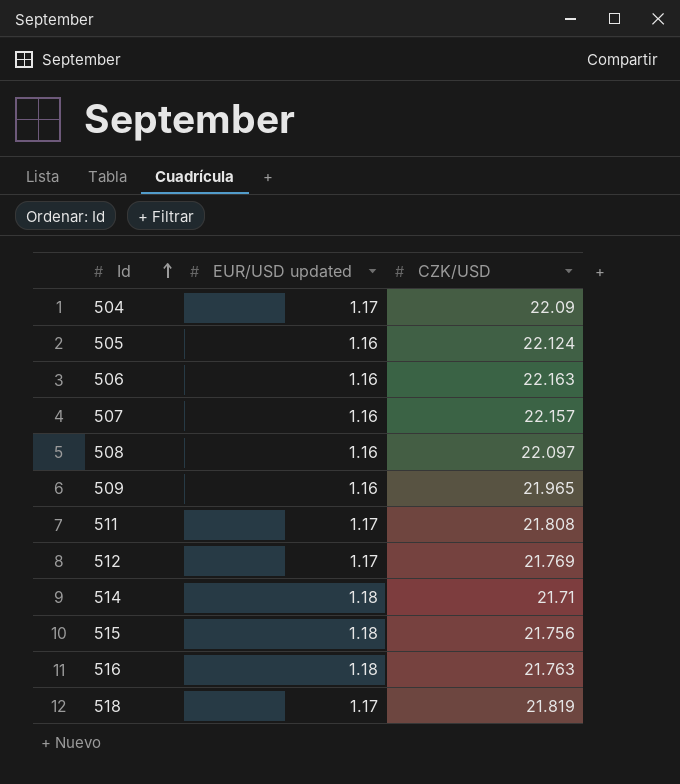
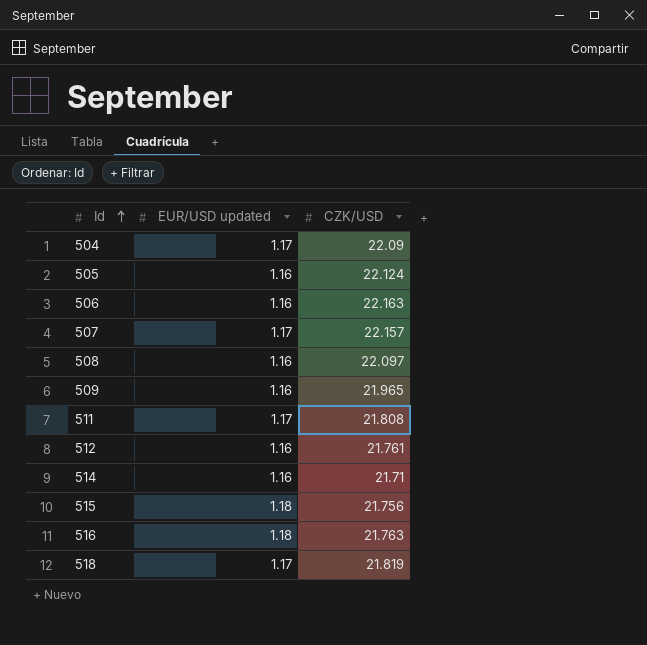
507 | EUR/USD updated: 1.16 -> 1.17
512 | EUR/USD updated: 1.17 -> 1.16
512 | CZK/USD: 21.769 -> 21.761
514 | EUR/USD updated: 1.18 -> 1.16

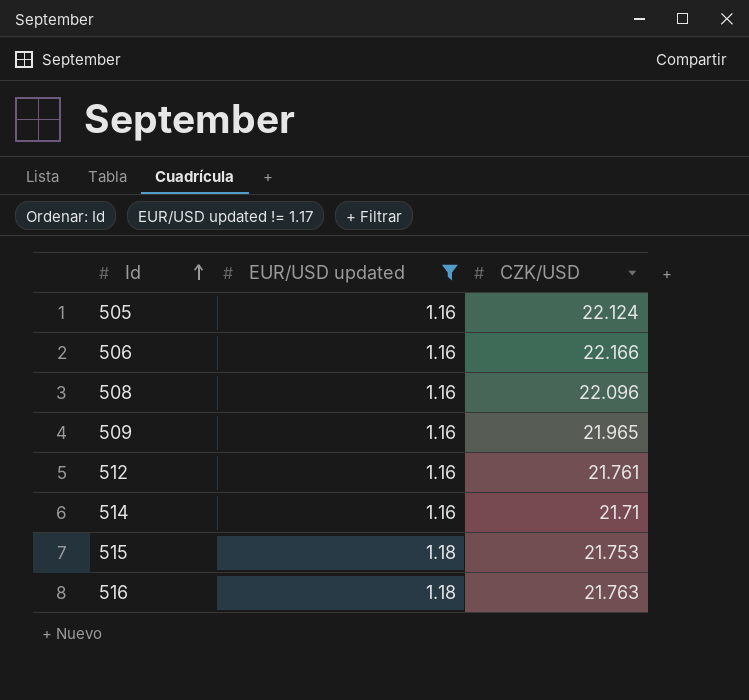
filter: none -> EUR/USD updated != 1.17
506 | CZK/USD: 22.163 -> 22.166
508 | CZK/USD: 22.097 -> 22.096
515 | CZK/USD: 21.756 -> 21.753

